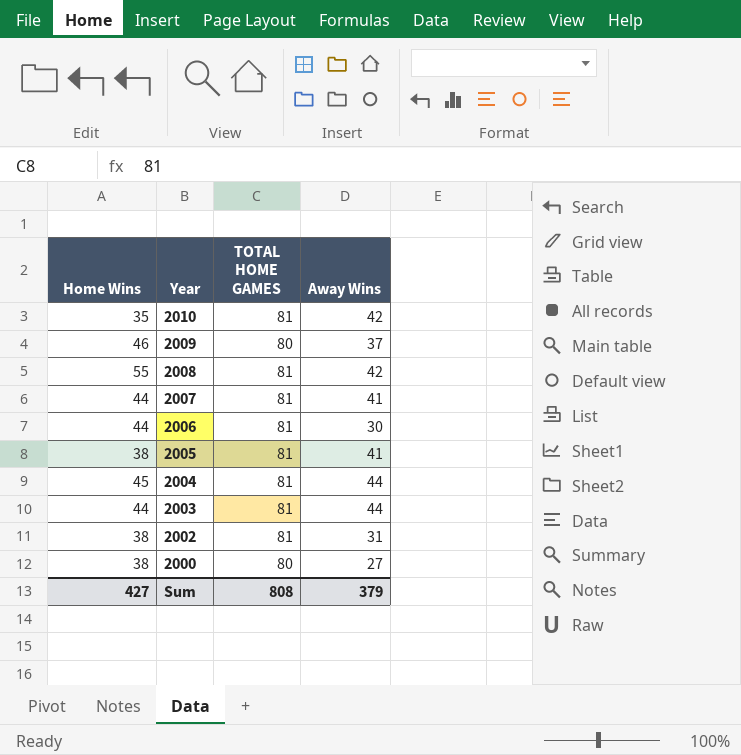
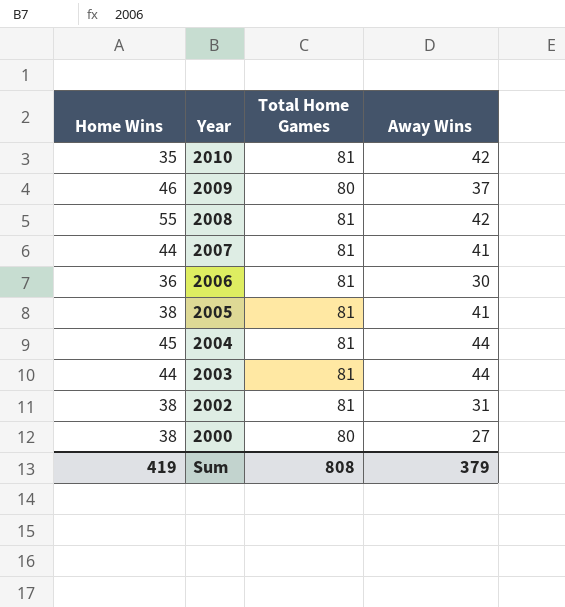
column name: TOTAL HOME GAMES -> Total Home Games
2006 | Home Wins: 44 -> 36
Sum | Home Wins: 427 -> 419

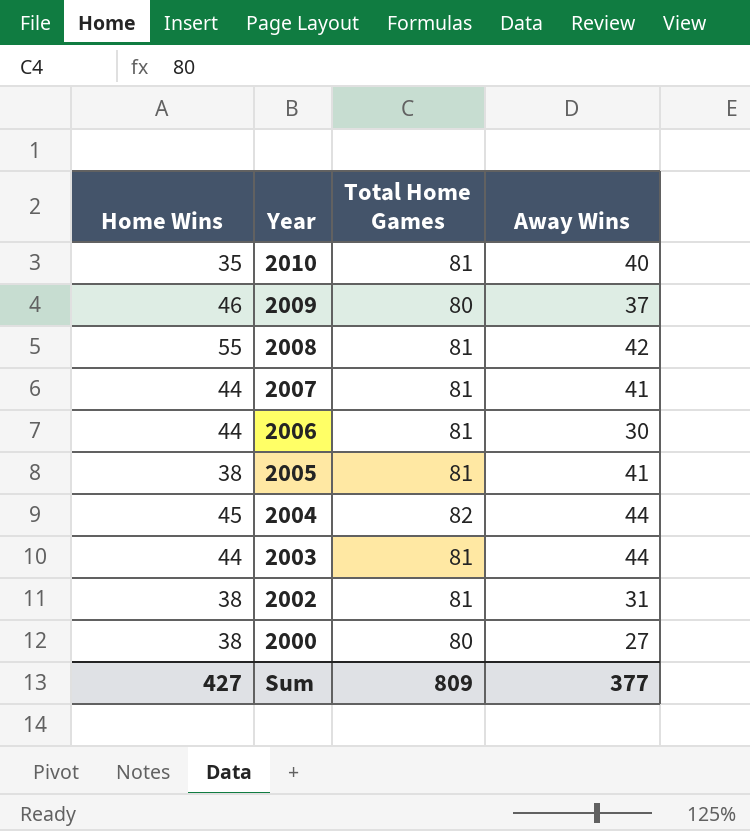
2010 | Away Wins: 42 -> 40
2006 | Home Wins: 36 -> 44
2004 | Total Home Games: 81 -> 82
Sum | Home Wins: 419 -> 427
Sum | Total Home Games: 808 -> 809
Sum | Away Wins: 379 -> 377

